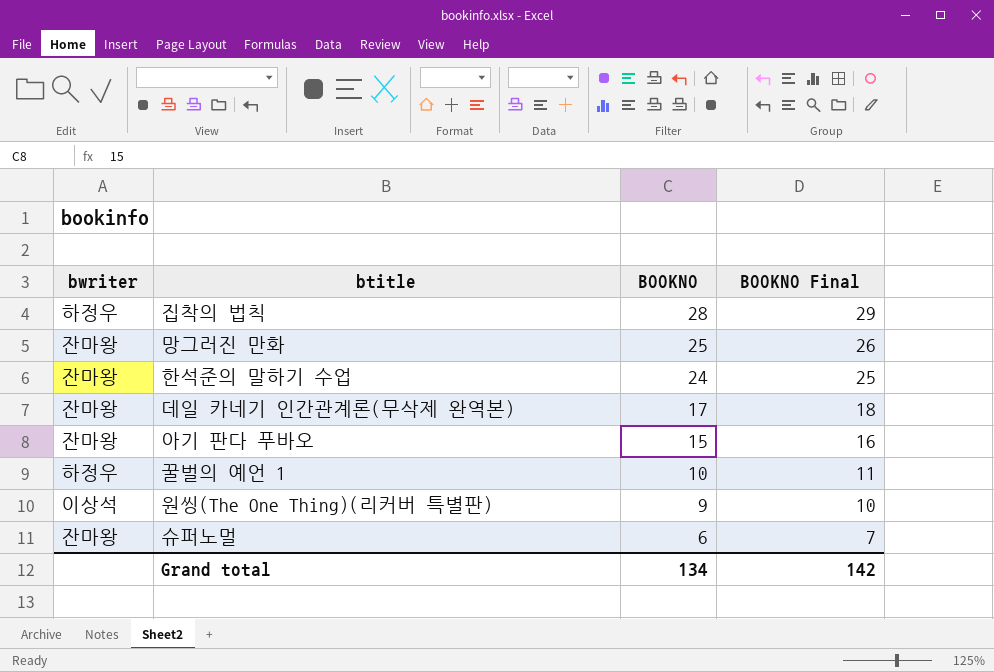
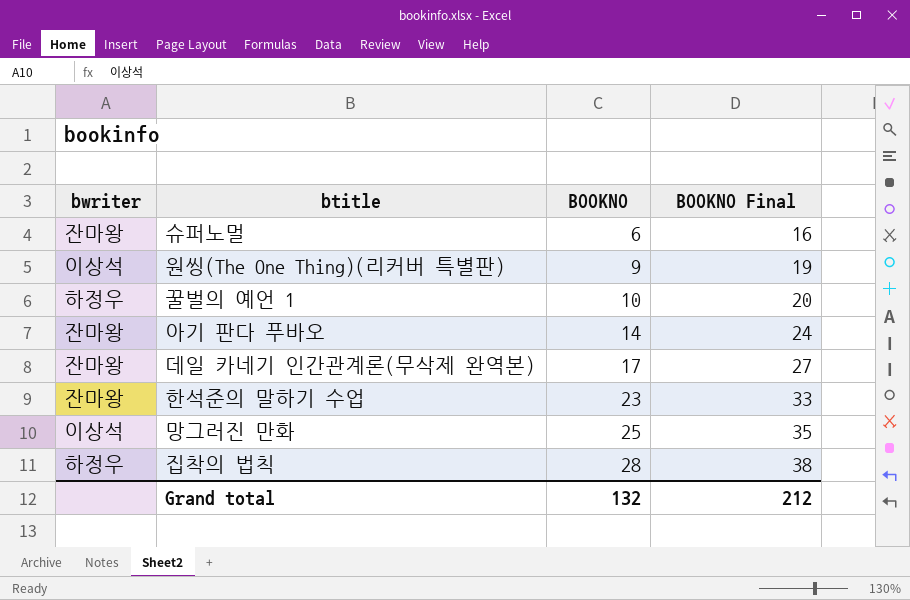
row order: BOOKNO descending -> BOOKNO ascending
column BOOKNO Final | formula: [BOOKNO] + 1 -> [BOOKNO] + 10
아기 판다 푸바오 | BOOKNO: 15 -> 14
한석준의 말하기 수업 | BOOKNO: 24 -> 23
망그러진 만화 | bwriter: 잔마왕 -> 이상석
Grand total | BOOKNO: 134 -> 132
Grand total | BOOKNO Final: 142 -> 212

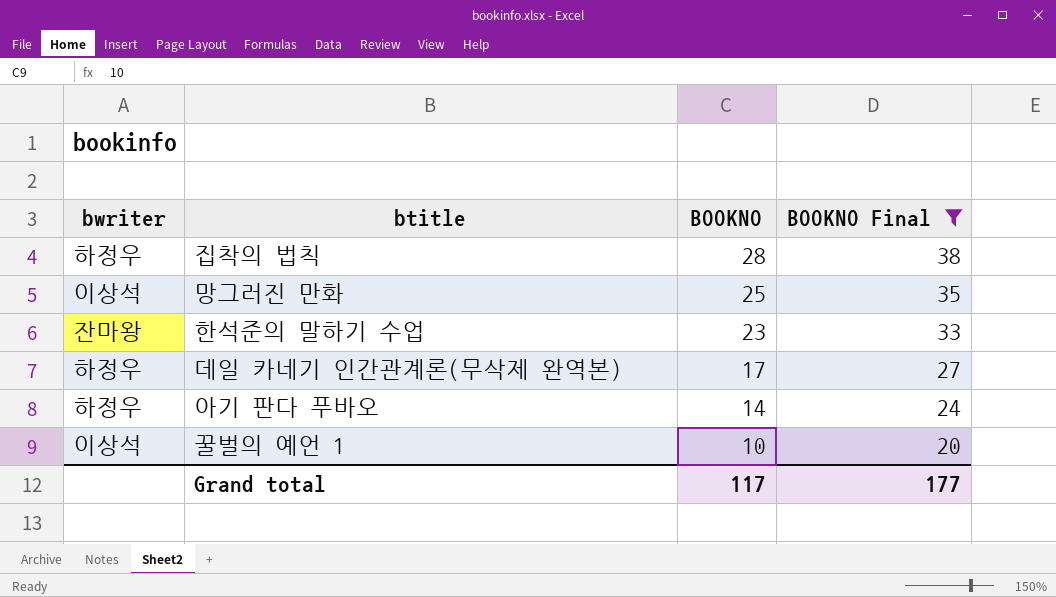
filter: none -> BOOKNO Final >= 20
row order: BOOKNO ascending -> BOOKNO descending
데일 카네기 인간관계론(무삭제 완역본) | bwriter: 잔마왕 -> 하정우
아기 판다 푸바오 | bwriter: 잔마왕 -> 하정우
꿀벌의 예언 1 | bwriter: 하정우 -> 이상석
Grand total | BOOKNO: 132 -> 117
Grand total | BOOKNO Final: 212 -> 177

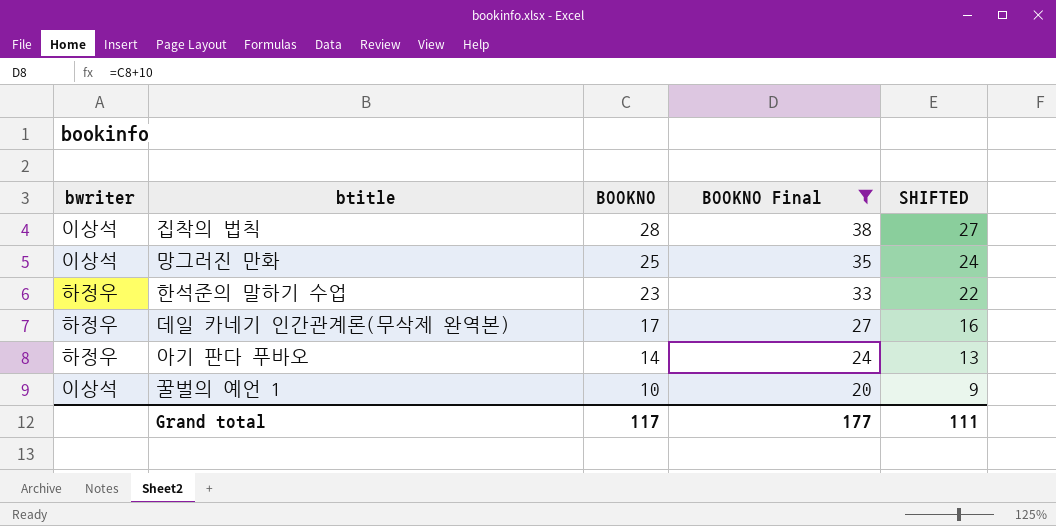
column SHIFTED | formula: none -> [BOOKNO] - 1
집착의 법칙 | bwriter: 하정우 -> 이상석
한석준의 말하기 수업 | bwriter: 잔마왕 -> 하정우

